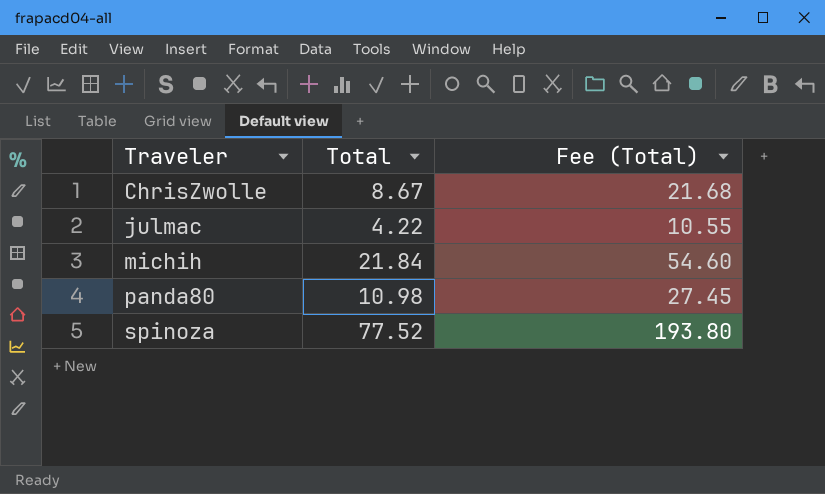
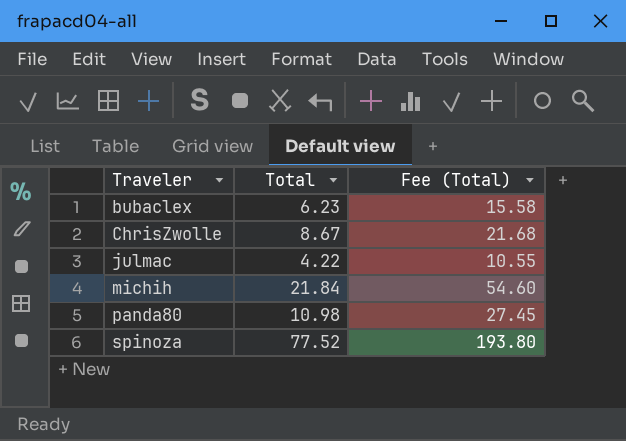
row bubaclex: none -> 6.23 | 15.58

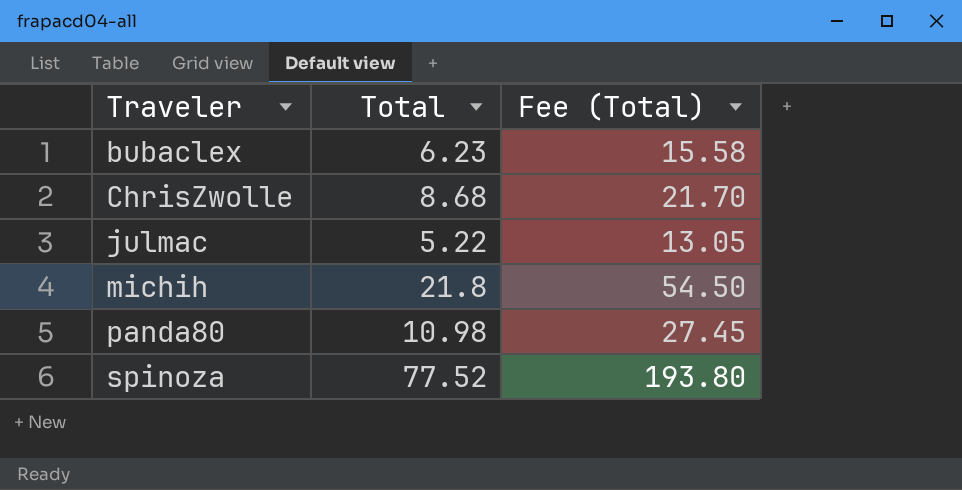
ChrisZwolle | Total: 8.67 -> 8.68
ChrisZwolle | Fee (Total): 21.68 -> 21.70
julmac | Total: 4.22 -> 5.22
julmac | Fee (Total): 10.55 -> 13.05
michih | Total: 21.84 -> 21.8
michih | Fee (Total): 54.60 -> 54.50

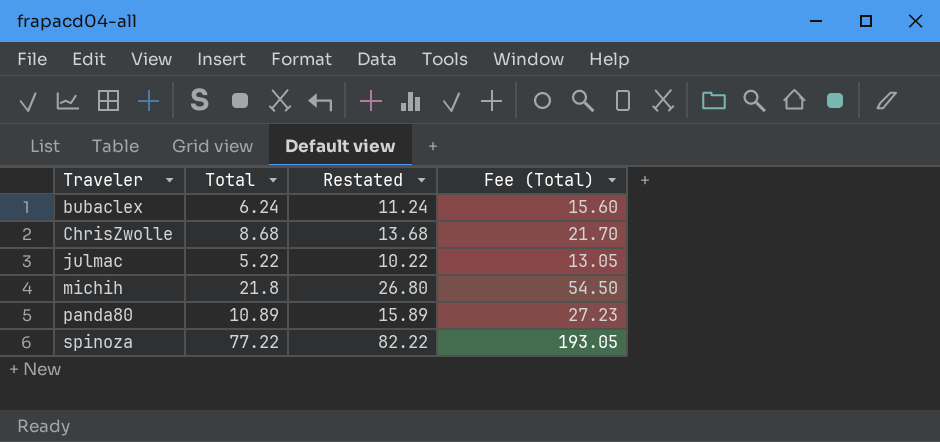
column Restated | formula: none -> [Total] + 5
bubaclex | Total: 6.23 -> 6.24
bubaclex | Fee (Total): 15.58 -> 15.60
panda80 | Total: 10.98 -> 10.89
panda80 | Fee (Total): 27.45 -> 27.23
spinoza | Total: 77.52 -> 77.22
spinoza | Fee (Total): 193.80 -> 193.05

